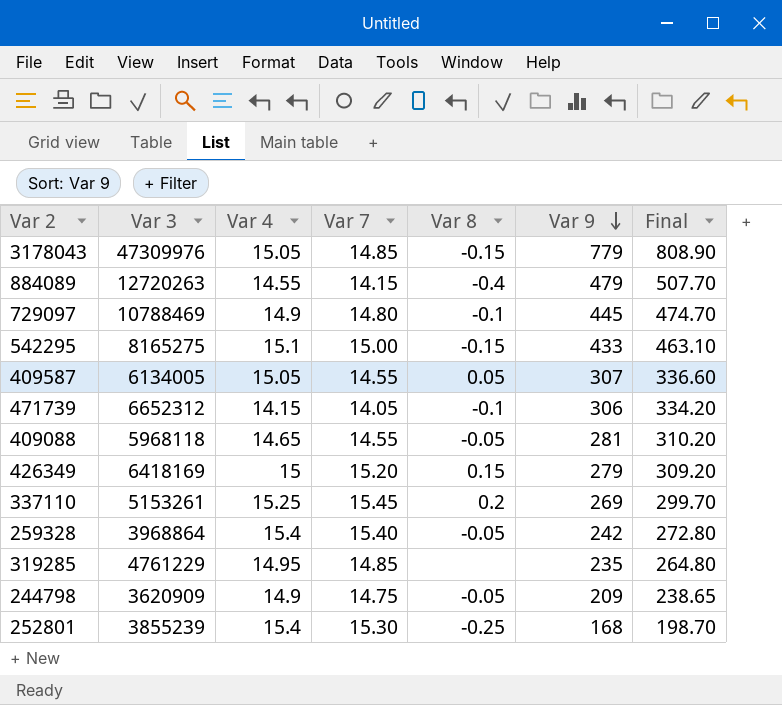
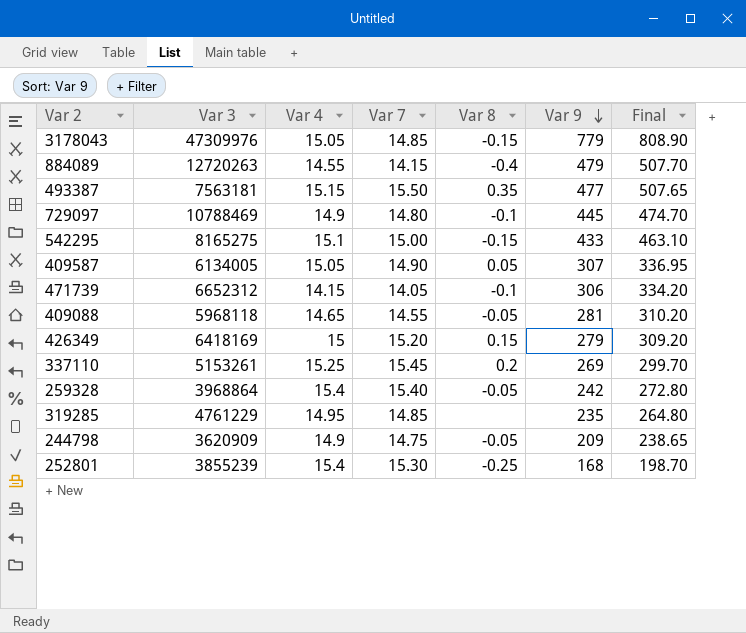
row 493387: none -> 7563181 | 15.15 | 15.50 | 0.35 | 477 | 507.65
409587 | Var 7: 14.55 -> 14.90
409587 | Final: 336.60 -> 336.95

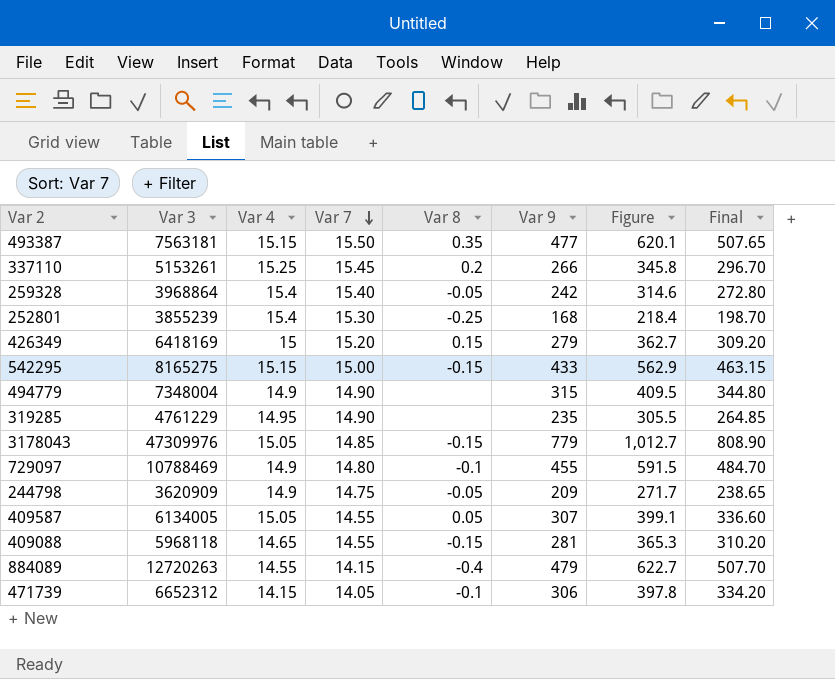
row order: Var 9 descending -> Var 7 descending
column Figure | formula: none -> [Var 9] * 1.3
337110 | Var 9: 269 -> 266
337110 | Final: 299.70 -> 296.70
542295 | Var 4: 15.1 -> 15.15
542295 | Final: 463.10 -> 463.15
row 494779: none -> 7348004 | 14.9 | 14.90 | none | 315 | 409.5 | 344.80
319285 | Var 7: 14.85 -> 14.90
319285 | Final: 264.80 -> 264.85
729097 | Var 9: 445 -> 455
729097 | Final: 474.70 -> 484.70
409587 | Var 7: 14.90 -> 14.55
409587 | Final: 336.95 -> 336.60
409088 | Var 8: -0.05 -> -0.15

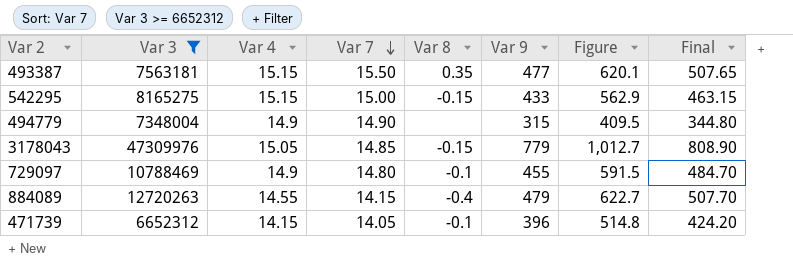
filter: none -> Var 3 >= 6652312
471739 | Var 9: 306 -> 396
471739 | Figure: 397.8 -> 514.8
471739 | Final: 334.20 -> 424.20

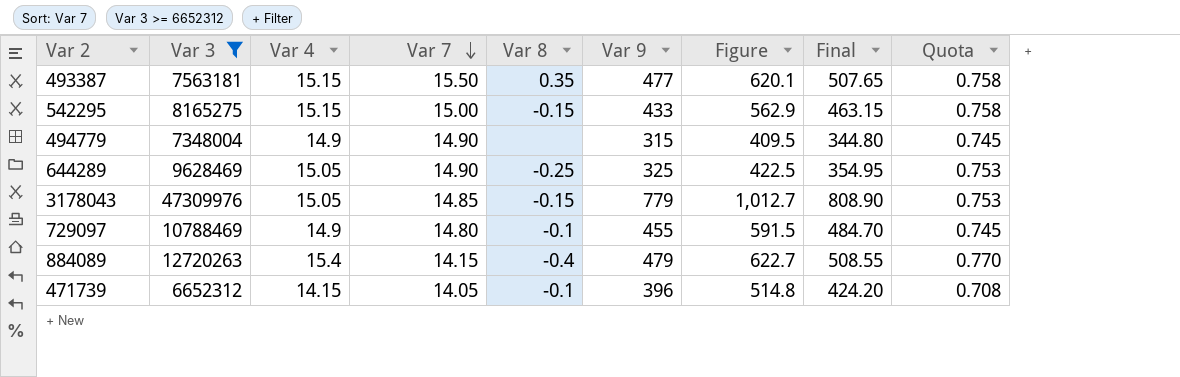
column Quota | formula: none -> [Var 4] * 0.05
row 644289: none -> 9628469 | 15.05 | 14.90 | -0.25 | 325 | 422.5 | 354.95 | 0.753
884089 | Var 4: 14.55 -> 15.4
884089 | Final: 507.70 -> 508.55

